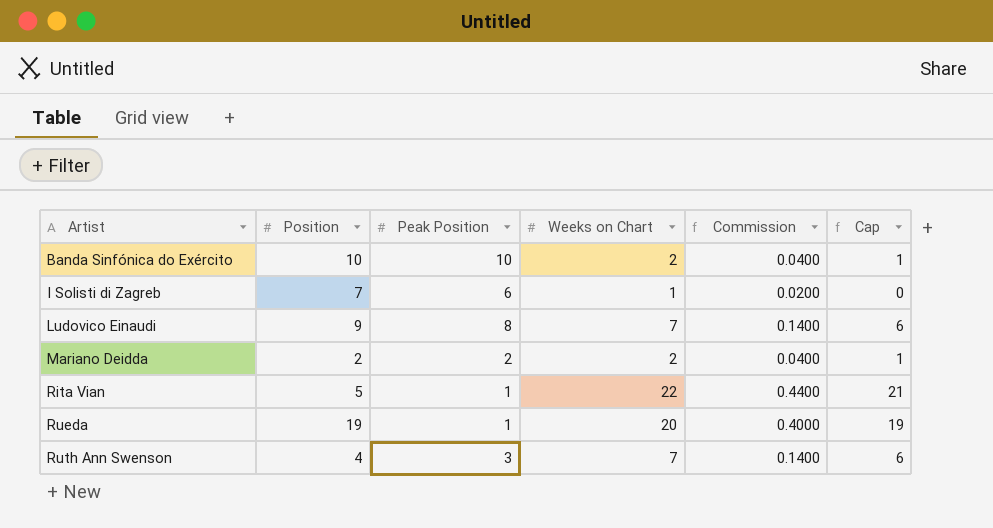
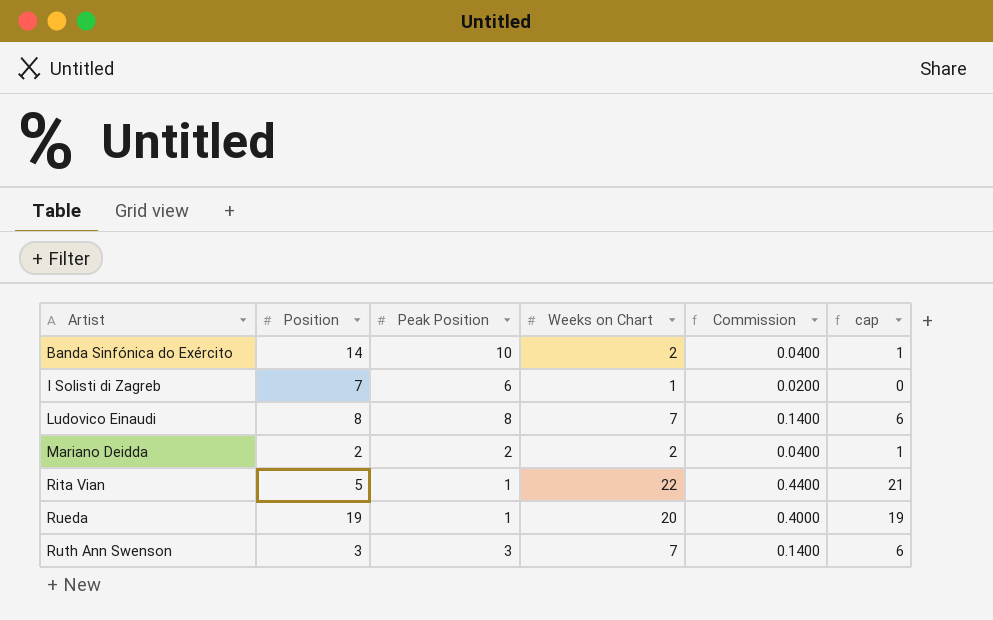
column name: Cap -> cap
Banda Sinfónica do Exército | Position: 10 -> 14
Ludovico Einaudi | Position: 9 -> 8
Ruth Ann Swenson | Position: 4 -> 3

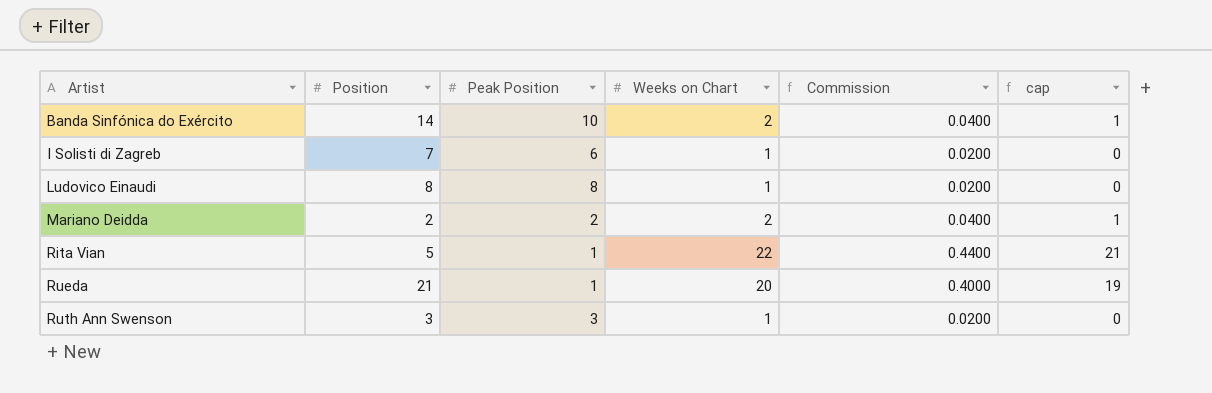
Ludovico Einaudi | Weeks on Chart: 7 -> 1
Ludovico Einaudi | Commission: 0.1400 -> 0.0200
Ludovico Einaudi | cap: 6 -> 0
Rueda | Position: 19 -> 21
Ruth Ann Swenson | Weeks on Chart: 7 -> 1
Ruth Ann Swenson | Commission: 0.1400 -> 0.0200
Ruth Ann Swenson | cap: 6 -> 0

